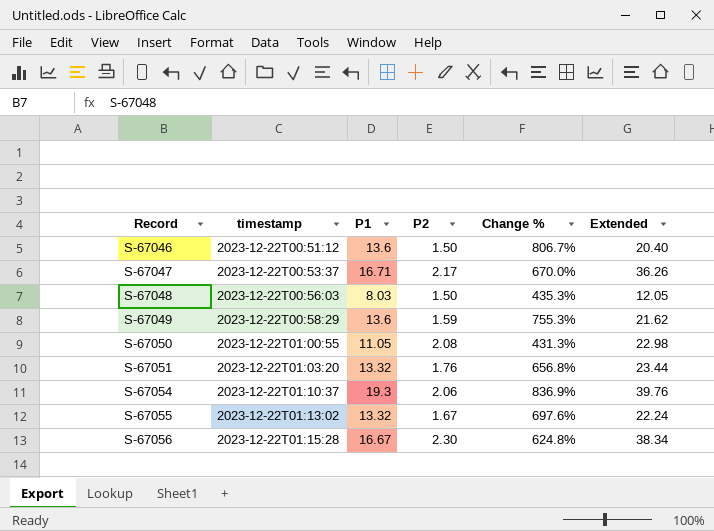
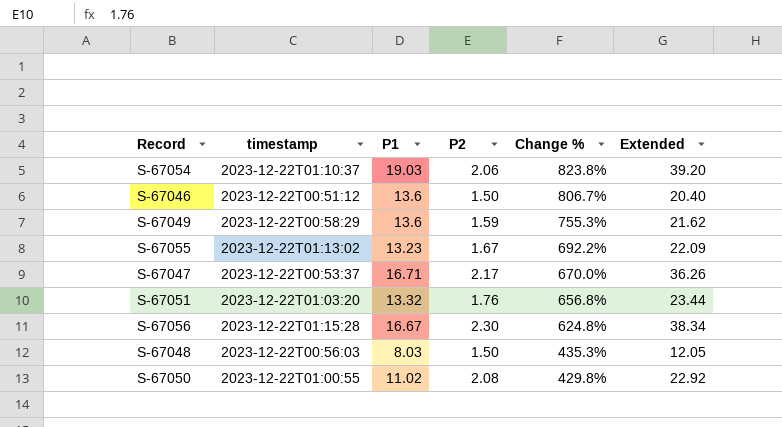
row order: Record ascending -> Change % descending
S-67054 | P1: 19.3 -> 19.03
S-67054 | Change %: 836.9% -> 823.8%
S-67054 | Extended: 39.76 -> 39.20
S-67055 | P1: 13.32 -> 13.23
S-67055 | Change %: 697.6% -> 692.2%
S-67055 | Extended: 22.24 -> 22.09
S-67050 | P1: 11.05 -> 11.02
S-67050 | Change %: 431.3% -> 429.8%
S-67050 | Extended: 22.98 -> 22.92

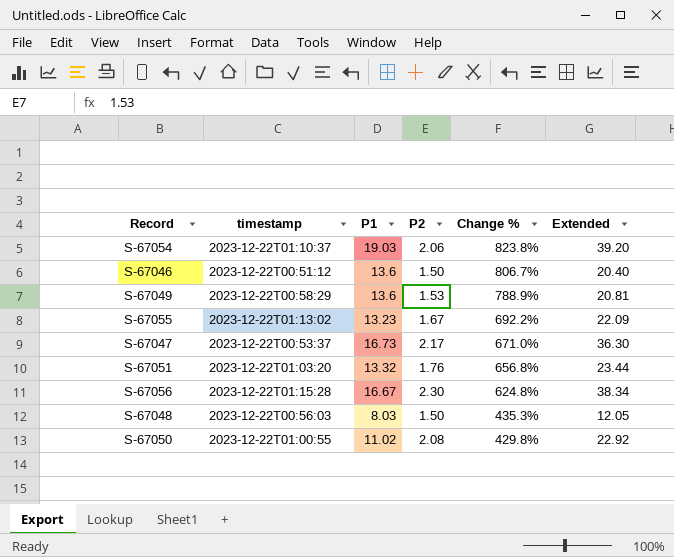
S-67049 | P2: 1.59 -> 1.53
S-67049 | Change %: 755.3% -> 788.9%
S-67049 | Extended: 21.62 -> 20.81
S-67047 | P1: 16.71 -> 16.73
S-67047 | Change %: 670.0% -> 671.0%
S-67047 | Extended: 36.26 -> 36.30

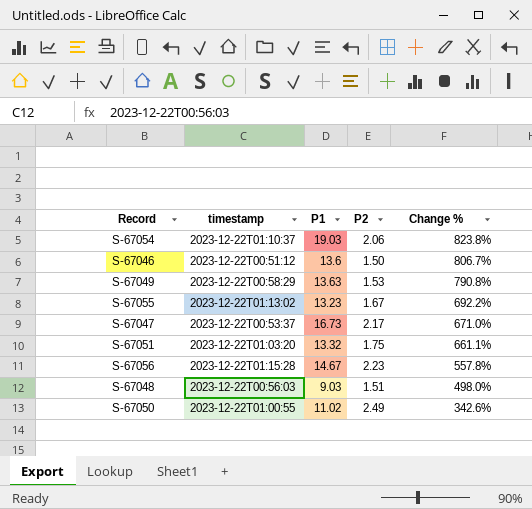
column Extended | formula: [P1] * [P2] -> none
S-67049 | P1: 13.6 -> 13.63
S-67049 | Change %: 788.9% -> 790.8%
S-67051 | P2: 1.76 -> 1.75
S-67051 | Change %: 656.8% -> 661.1%
S-67056 | P1: 16.67 -> 14.67
S-67056 | P2: 2.30 -> 2.23
S-67056 | Change %: 624.8% -> 557.8%
S-67048 | P1: 8.03 -> 9.03
S-67048 | P2: 1.50 -> 1.51
S-67048 | Change %: 435.3% -> 498.0%
S-67050 | P2: 2.08 -> 2.49
S-67050 | Change %: 429.8% -> 342.6%

